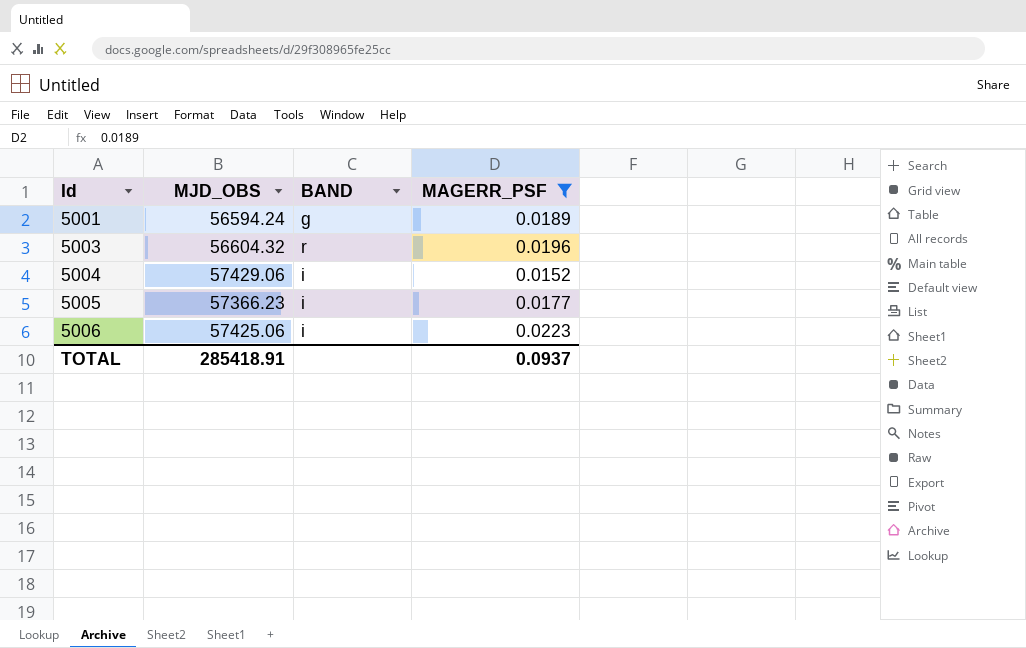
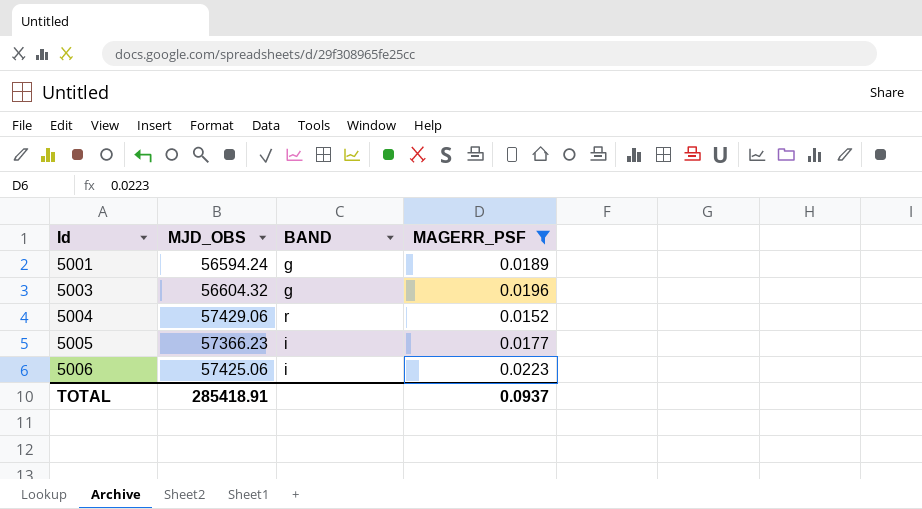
5003 | BAND: r -> g
5004 | BAND: i -> r

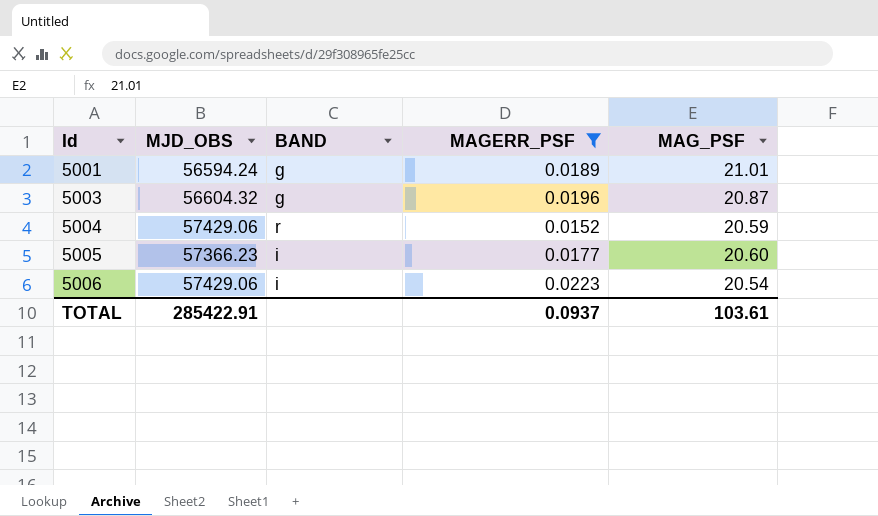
column MAG_PSF | position: none -> 5
5006 | MJD_OBS: 57425.06 -> 57429.06
TOTAL | MJD_OBS: 285418.91 -> 285422.91

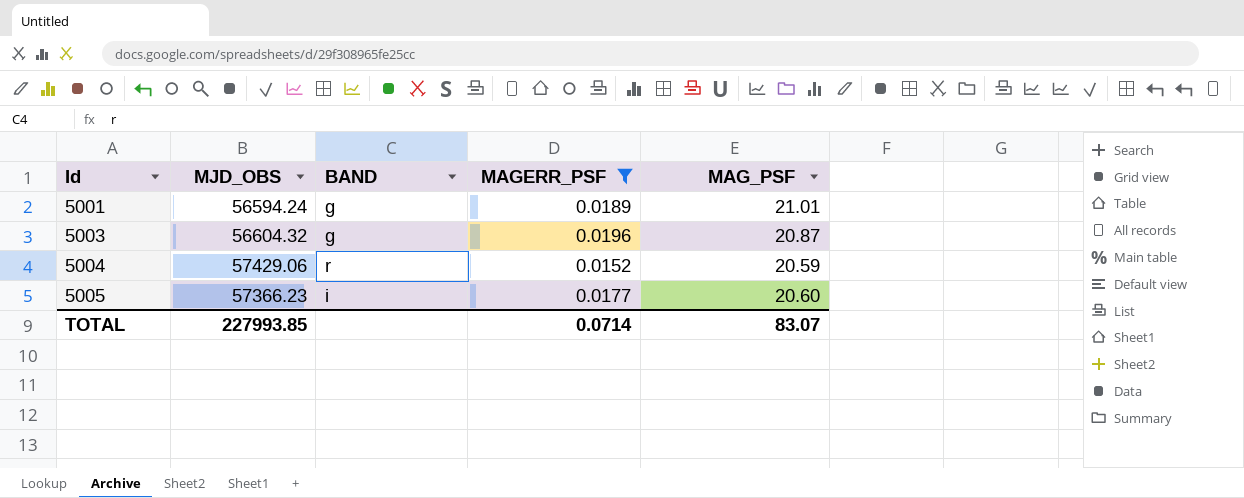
row 5006: 57429.06 | i | 0.0223 | 20.54 -> none
TOTAL | MJD_OBS: 285422.91 -> 227993.85
TOTAL | MAGERR_PSF: 0.0937 -> 0.0714
TOTAL | MAG_PSF: 103.61 -> 83.07

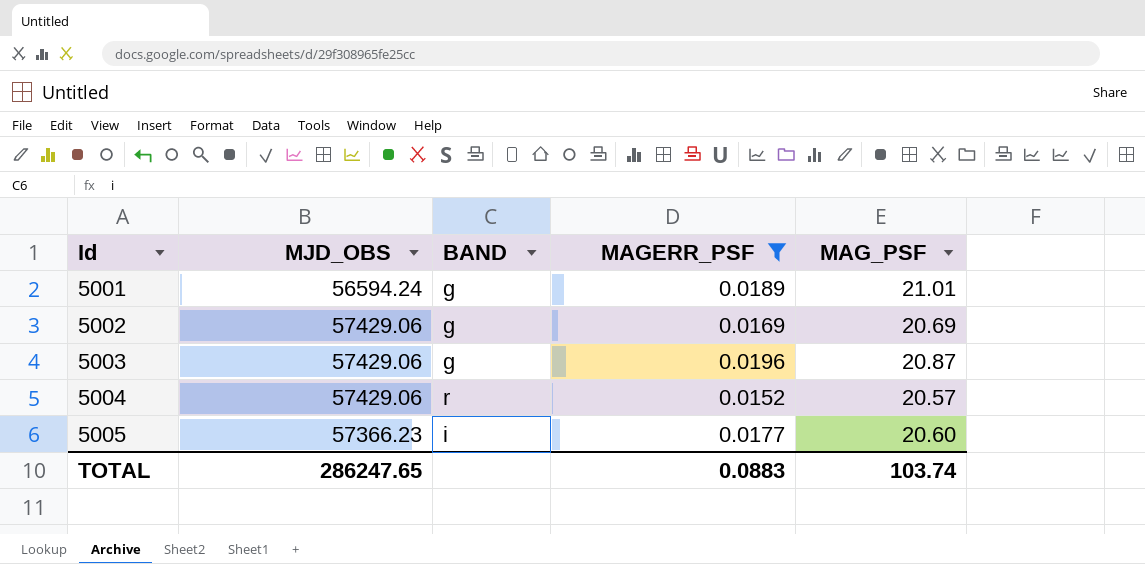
row 5002: none -> 57429.06 | g | 0.0169 | 20.69
5003 | MJD_OBS: 56604.32 -> 57429.06
5004 | MAG_PSF: 20.59 -> 20.57
TOTAL | MJD_OBS: 227993.85 -> 286247.65
TOTAL | MAGERR_PSF: 0.0714 -> 0.0883
TOTAL | MAG_PSF: 83.07 -> 103.74

